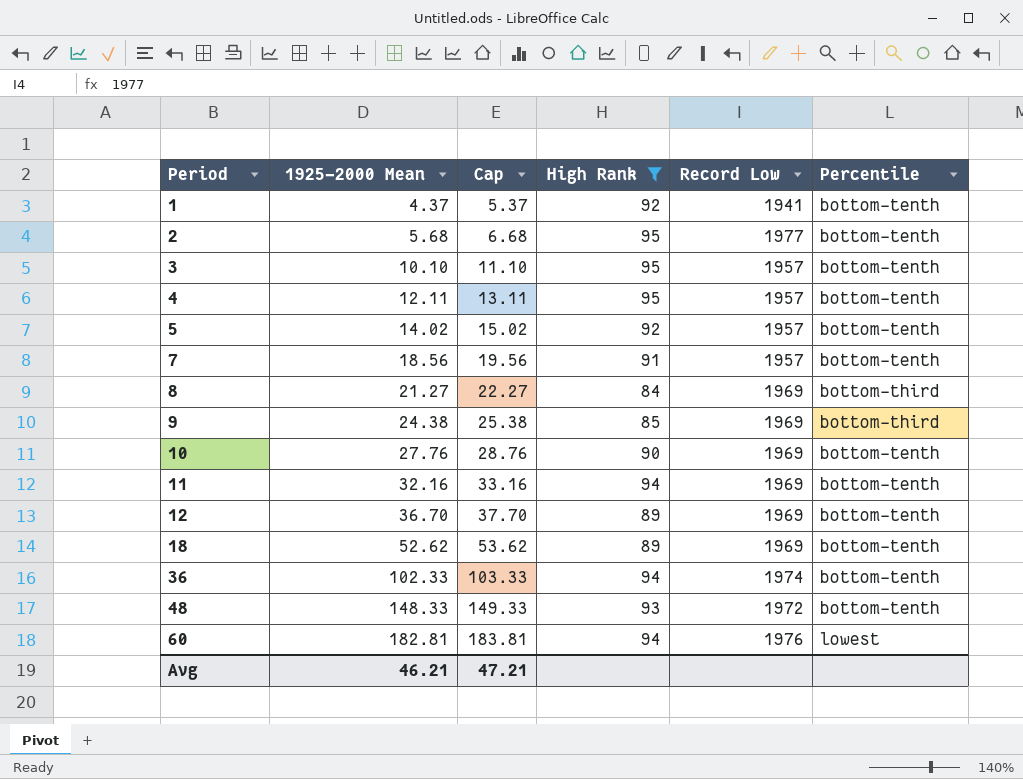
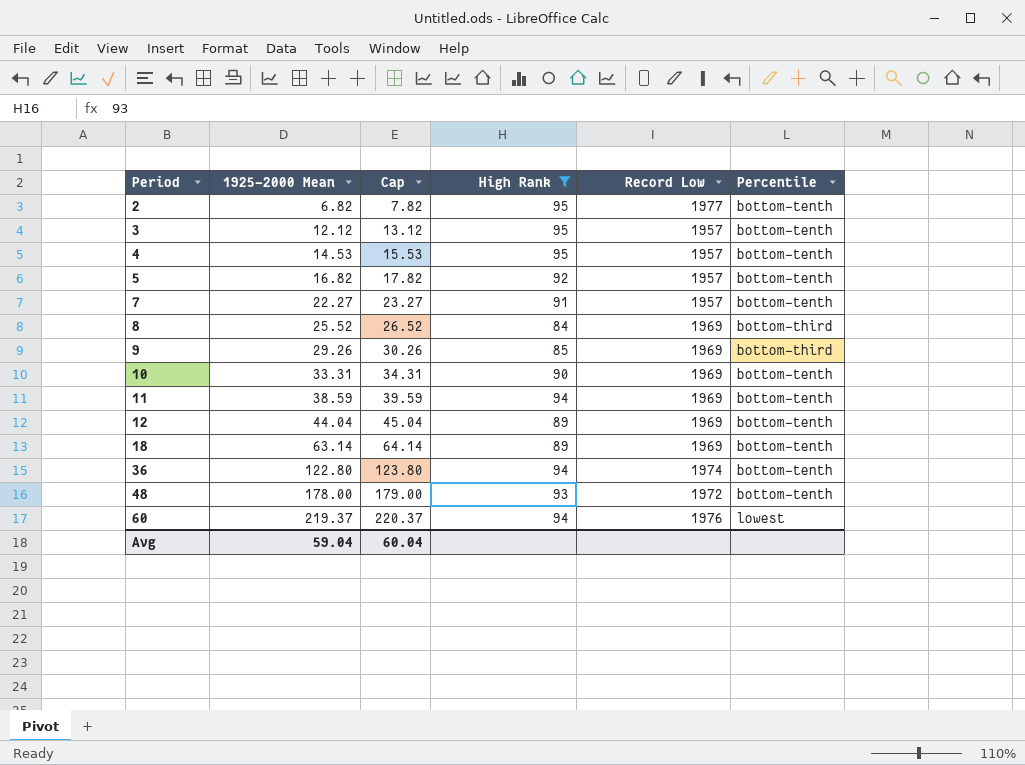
row 1: 4.37 | 5.37 | 92 | 1941 | bottom-tenth -> none
2 | 1925-2000 Mean: 5.68 -> 6.82
2 | Cap: 6.68 -> 7.82
3 | 1925-2000 Mean: 10.10 -> 12.12
3 | Cap: 11.10 -> 13.12
4 | 1925-2000 Mean: 12.11 -> 14.53
4 | Cap: 13.11 -> 15.53
5 | 1925-2000 Mean: 14.02 -> 16.82
5 | Cap: 15.02 -> 17.82
7 | 1925-2000 Mean: 18.56 -> 22.27
7 | Cap: 19.56 -> 23.27
8 | 1925-2000 Mean: 21.27 -> 25.52
8 | Cap: 22.27 -> 26.52
9 | 1925-2000 Mean: 24.38 -> 29.26
9 | Cap: 25.38 -> 30.26
10 | 1925-2000 Mean: 27.76 -> 33.31
10 | Cap: 28.76 -> 34.31
11 | 1925-2000 Mean: 32.16 -> 38.59
11 | Cap: 33.16 -> 39.59
12 | 1925-2000 Mean: 36.70 -> 44.04
12 | Cap: 37.70 -> 45.04
18 | 1925-2000 Mean: 52.62 -> 63.14
18 | Cap: 53.62 -> 64.14
36 | 1925-2000 Mean: 102.33 -> 122.80
36 | Cap: 103.33 -> 123.80
48 | 1925-2000 Mean: 148.33 -> 178.00
48 | Cap: 149.33 -> 179.00
60 | 1925-2000 Mean: 182.81 -> 219.37
60 | Cap: 183.81 -> 220.37
Avg | 1925-2000 Mean: 46.21 -> 59.04
Avg | Cap: 47.21 -> 60.04

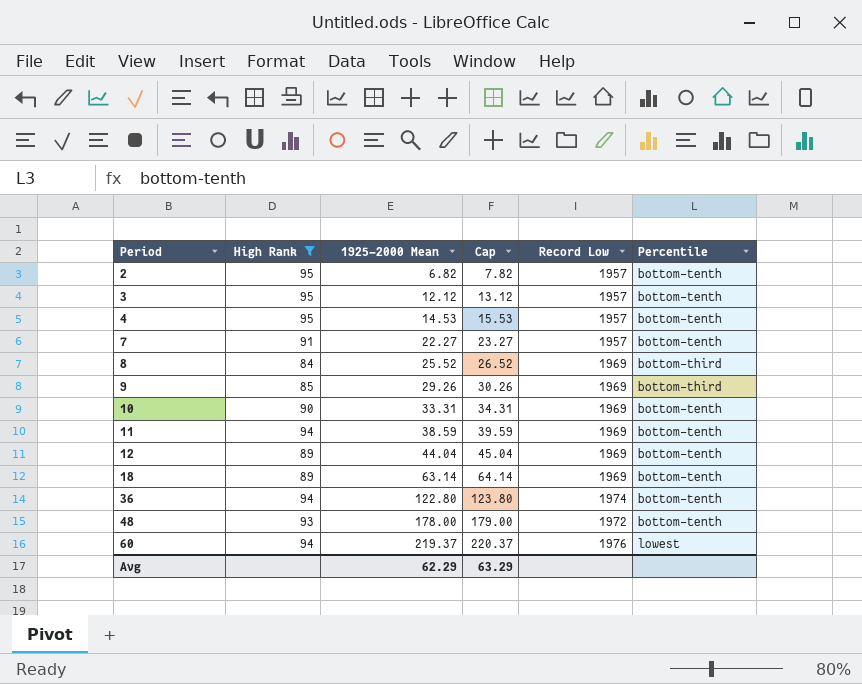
column High Rank | position: 4 -> 2
row 5: 16.82 | 17.82 | 92 | 1957 | bottom-tenth -> none
2 | Record Low: 1977 -> 1957
Avg | 1925-2000 Mean: 59.04 -> 62.29
Avg | Cap: 60.04 -> 63.29

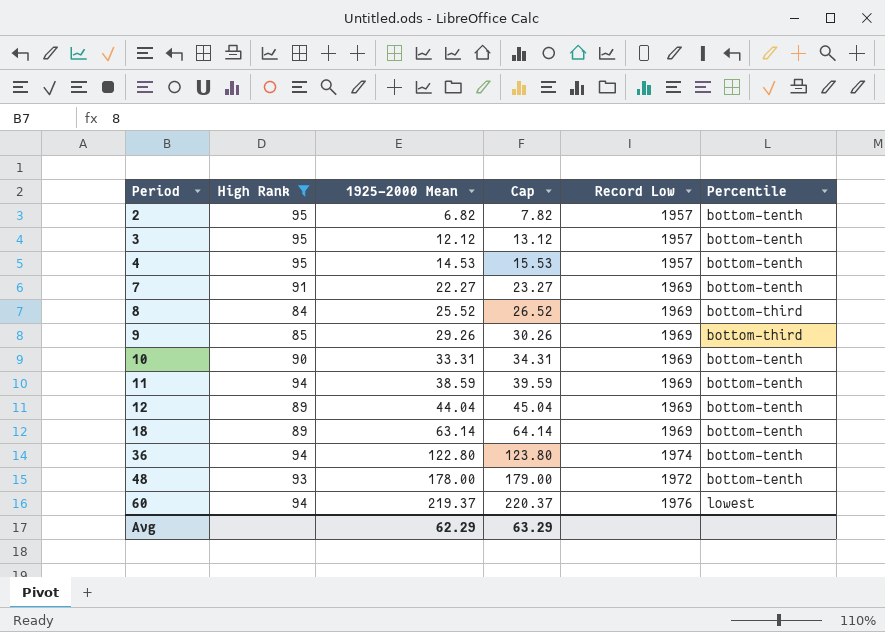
7 | Record Low: 1957 -> 1969

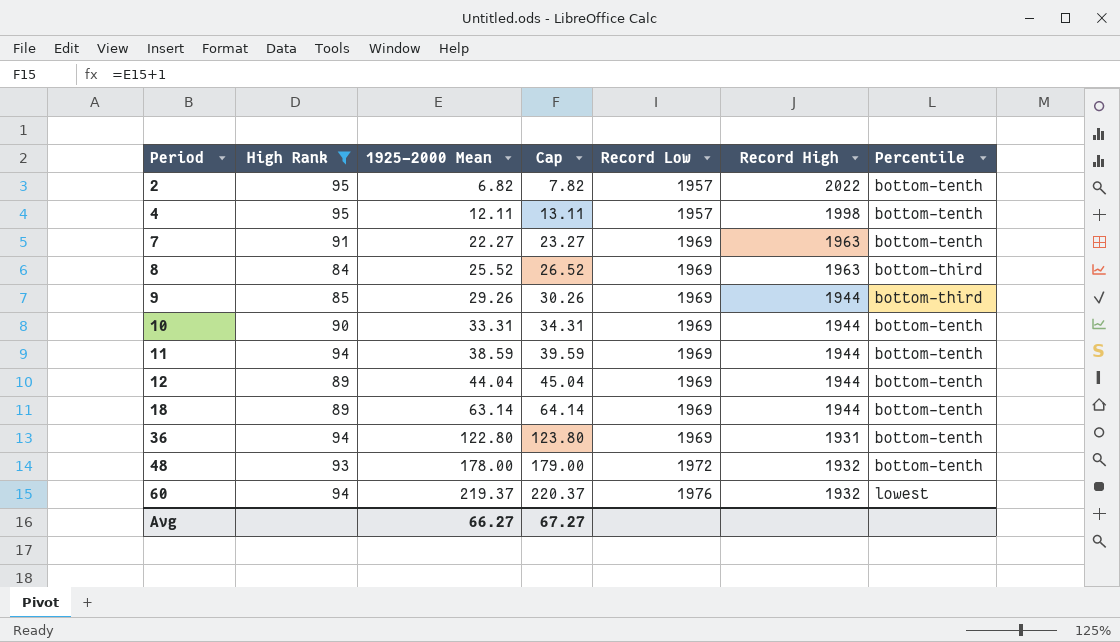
column Record High | position: none -> 6
row 3: 95 | 12.12 | 13.12 | 1957 | bottom-tenth -> none
4 | 1925-2000 Mean: 14.53 -> 12.11
4 | Cap: 15.53 -> 13.11
36 | Record Low: 1974 -> 1969
Avg | 1925-2000 Mean: 62.29 -> 66.27
Avg | Cap: 63.29 -> 67.27

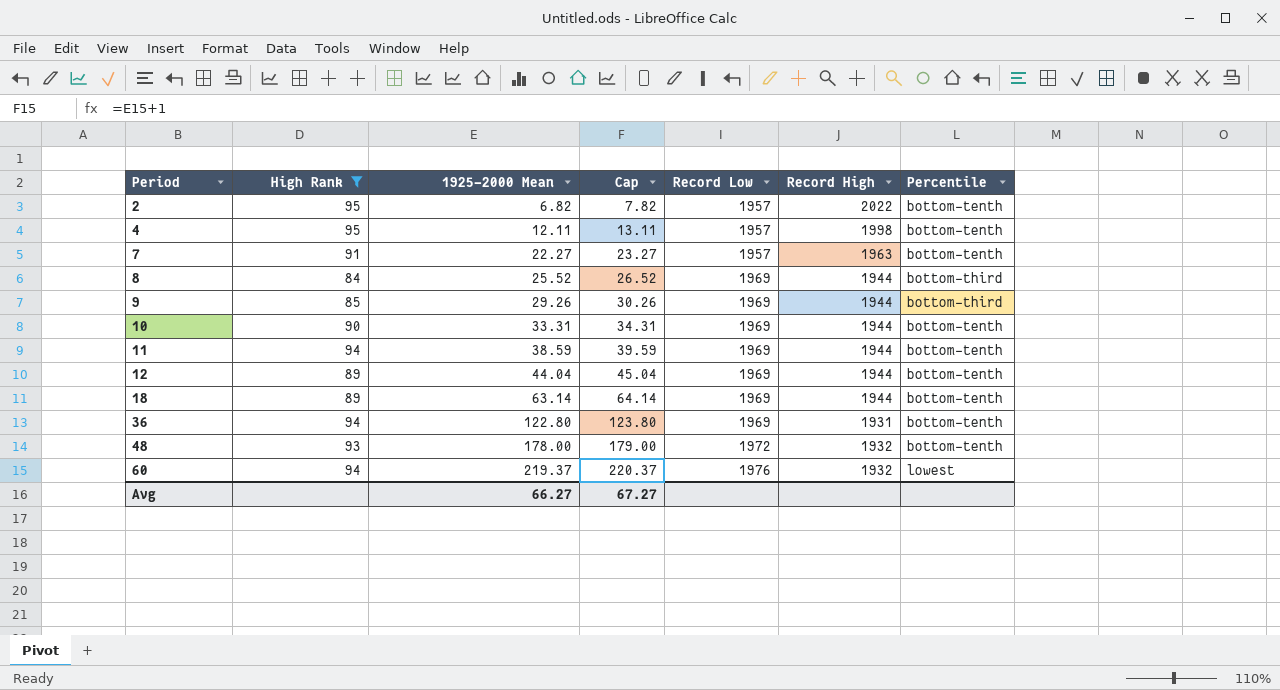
7 | Record Low: 1969 -> 1957
8 | Record High: 1963 -> 1944

